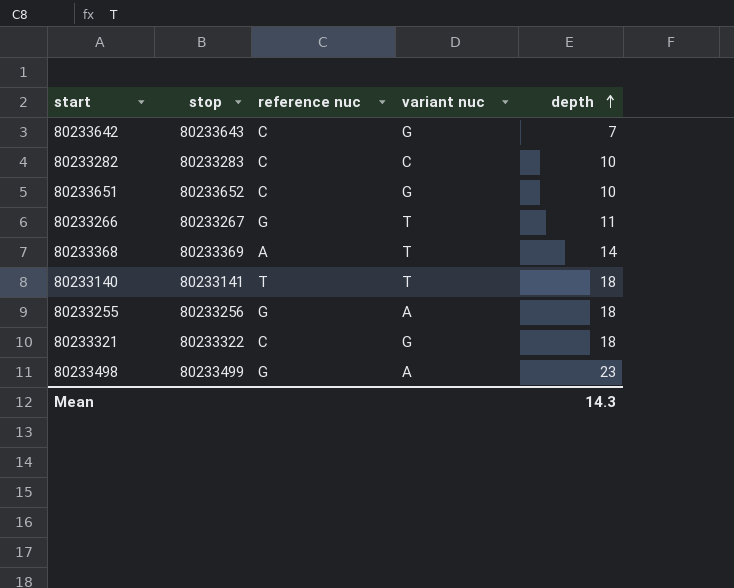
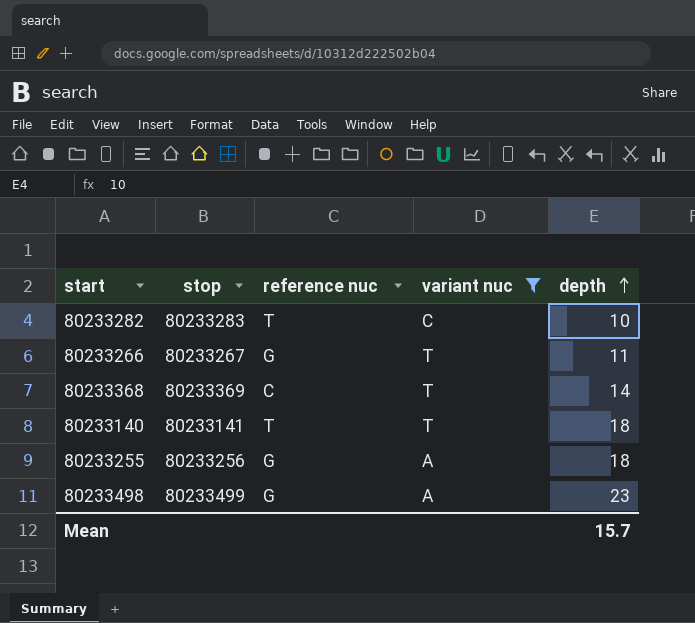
filter: none -> variant nuc != G
80233282 | reference nuc: C -> T
80233368 | reference nuc: A -> C
Mean | depth: 14.3 -> 15.7

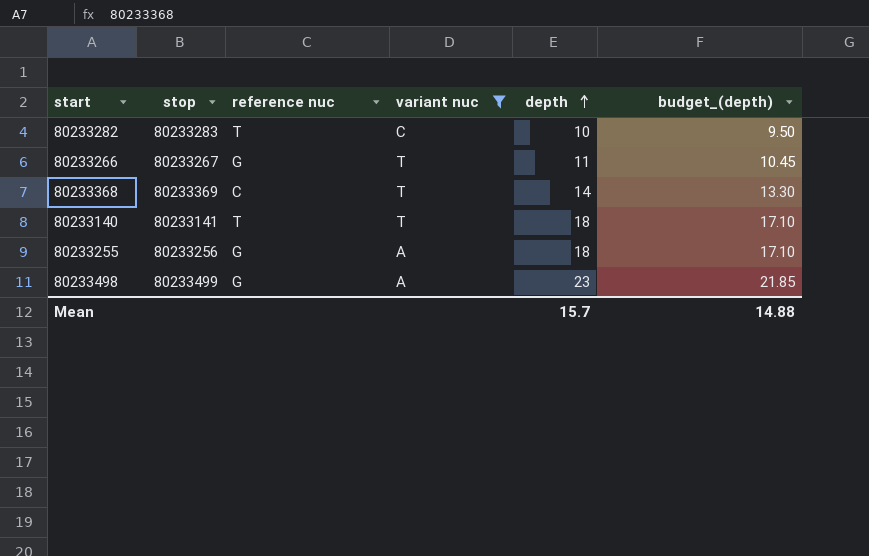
column budget_(depth) | formula: none -> [depth] * 0.95

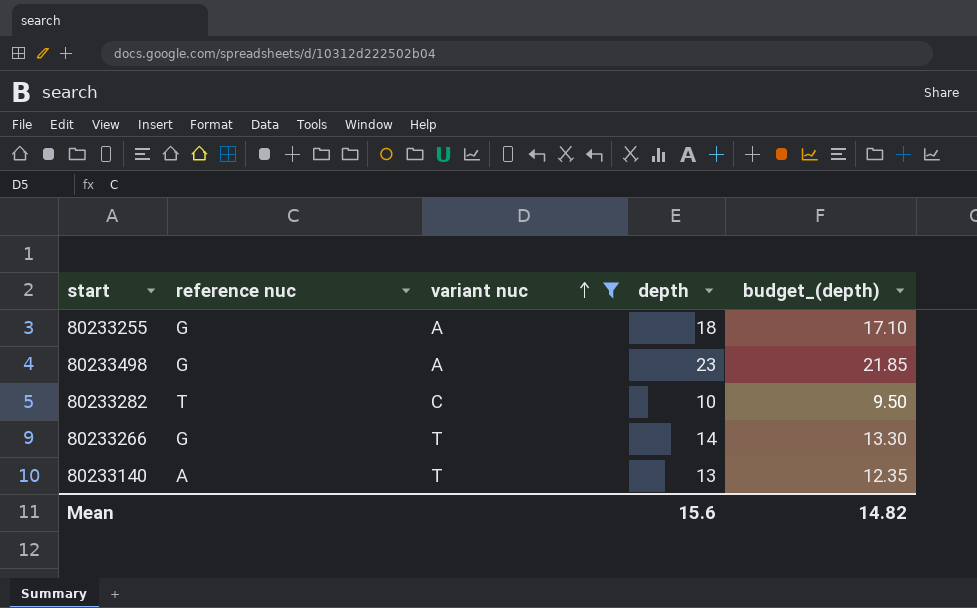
row order: depth ascending -> variant nuc ascending
column stop | position: 2 -> none
row 80233368: 80233369 | C | T | 14 | 13.30 -> none
80233266 | depth: 11 -> 14
80233266 | budget_(depth): 10.45 -> 13.30
80233140 | reference nuc: T -> A
80233140 | depth: 18 -> 13
80233140 | budget_(depth): 17.10 -> 12.35
Mean | depth: 15.7 -> 15.6
Mean | budget_(depth): 14.88 -> 14.82

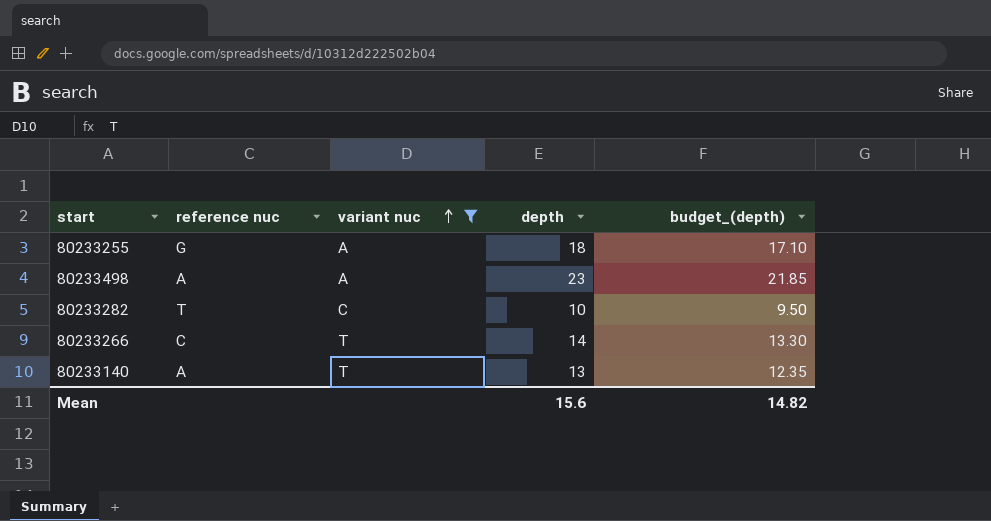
80233498 | reference nuc: G -> A
80233266 | reference nuc: G -> C

